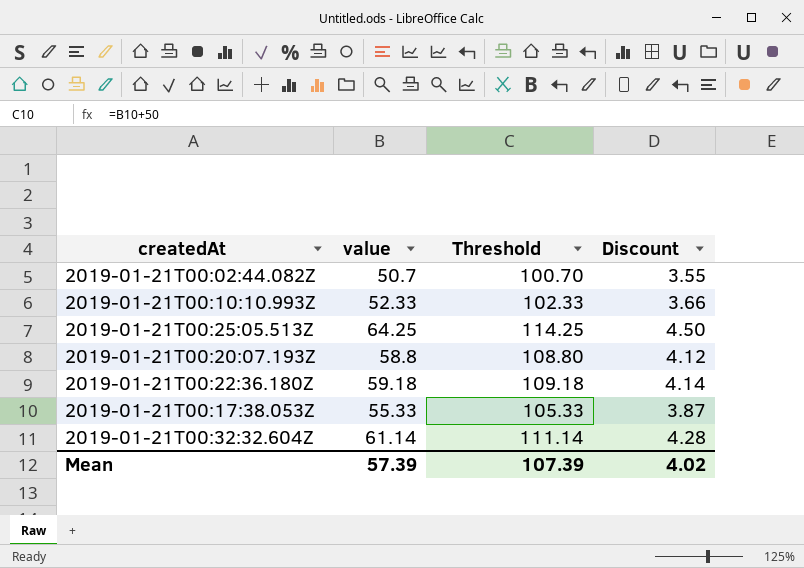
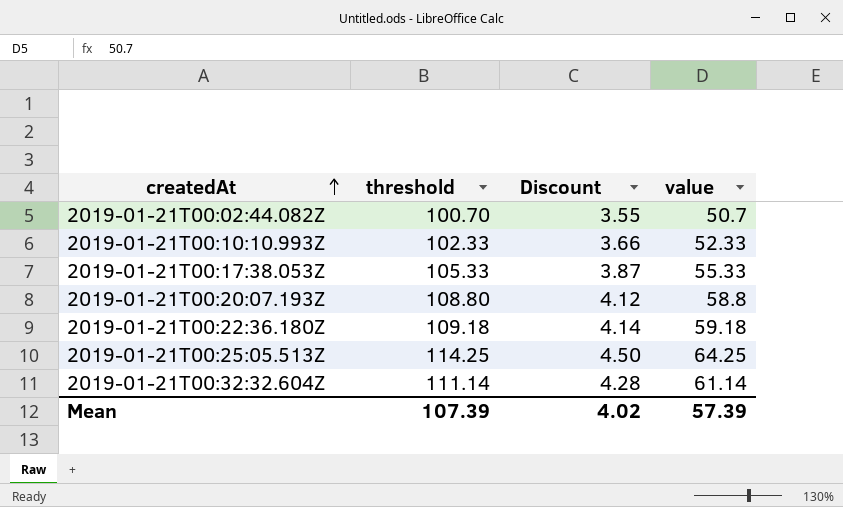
row order: none -> createdAt ascending
column name: Threshold -> threshold
column value | position: 2 -> 4

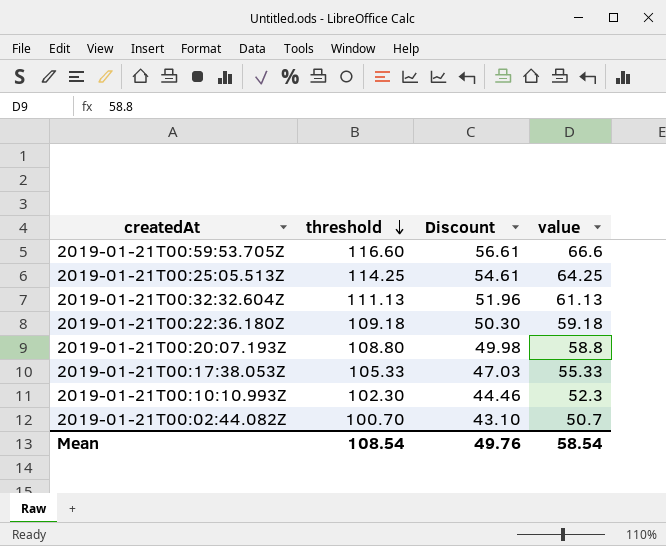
row order: createdAt ascending -> threshold descending
column Discount | formula: [value] * 0.07 -> [value] * 0.85
row 2019-01-21T00:59:53.705Z: none -> 116.60 | 56.61 | 66.6
2019-01-21T00:32:32.604Z | threshold: 111.14 -> 111.13
2019-01-21T00:32:32.604Z | value: 61.14 -> 61.13
2019-01-21T00:10:10.993Z | threshold: 102.33 -> 102.30
2019-01-21T00:10:10.993Z | value: 52.33 -> 52.3
Mean | threshold: 107.39 -> 108.54
Mean | Discount: 4.02 -> 49.76
Mean | value: 57.39 -> 58.54

